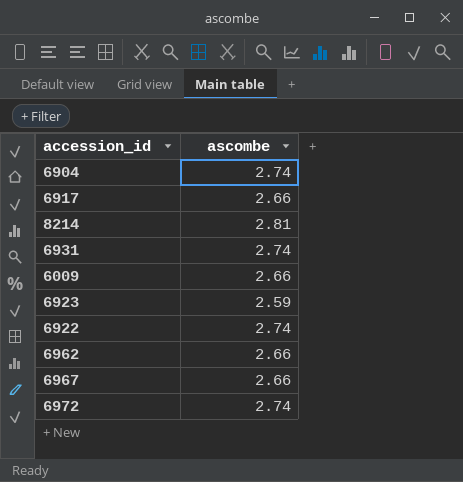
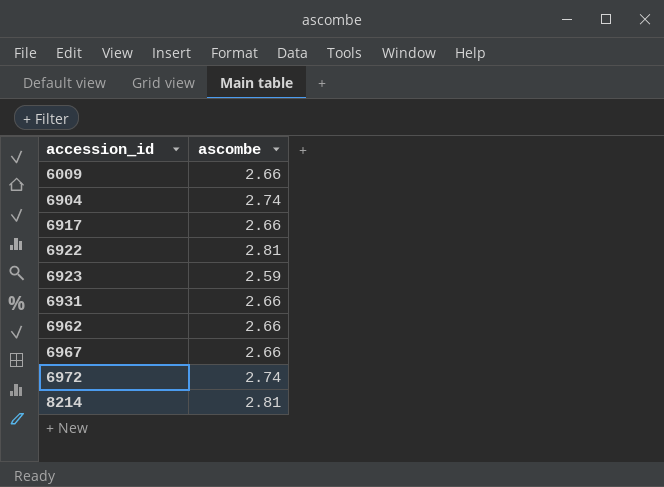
row order: none -> accession_id ascending
6922 | ascombe: 2.74 -> 2.81
6931 | ascombe: 2.74 -> 2.66

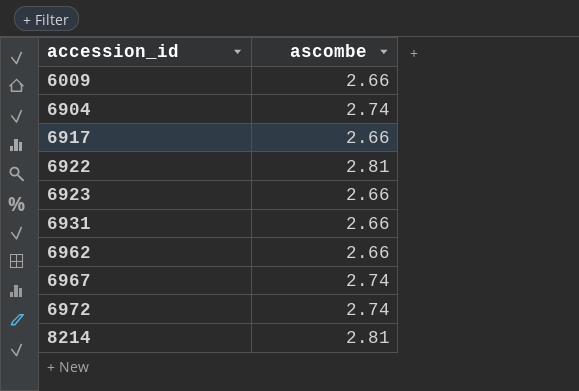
6923 | ascombe: 2.59 -> 2.66
6967 | ascombe: 2.66 -> 2.74

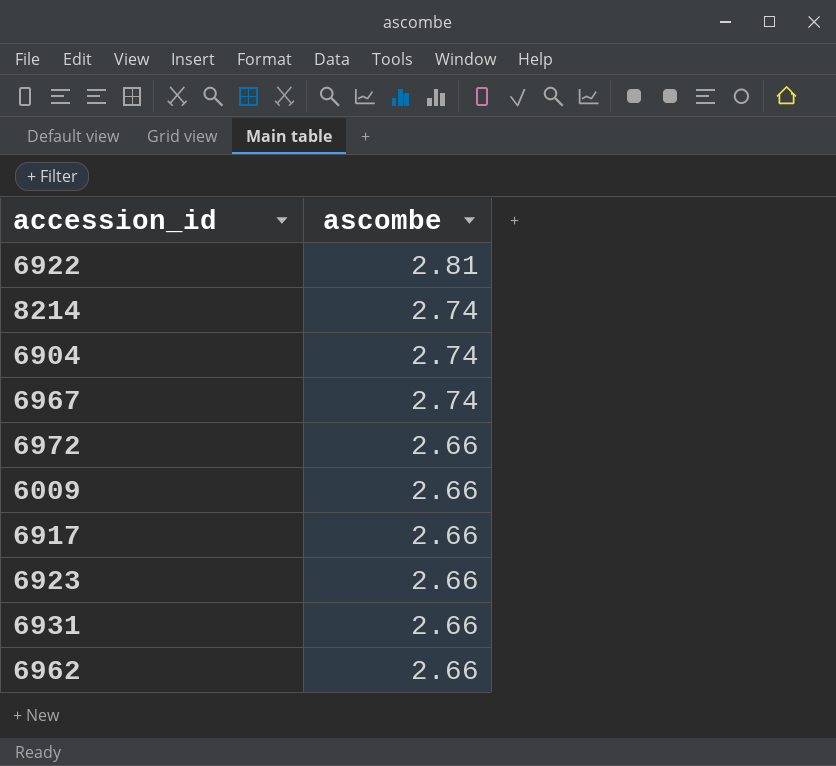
row order: accession_id ascending -> ascombe descending
8214 | ascombe: 2.81 -> 2.74
6972 | ascombe: 2.74 -> 2.66

